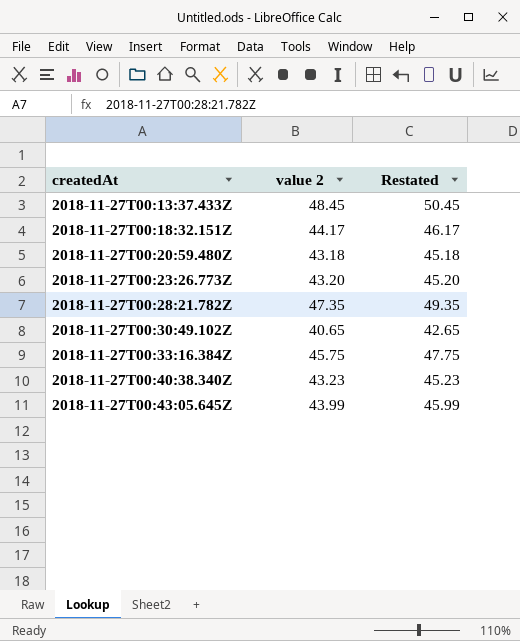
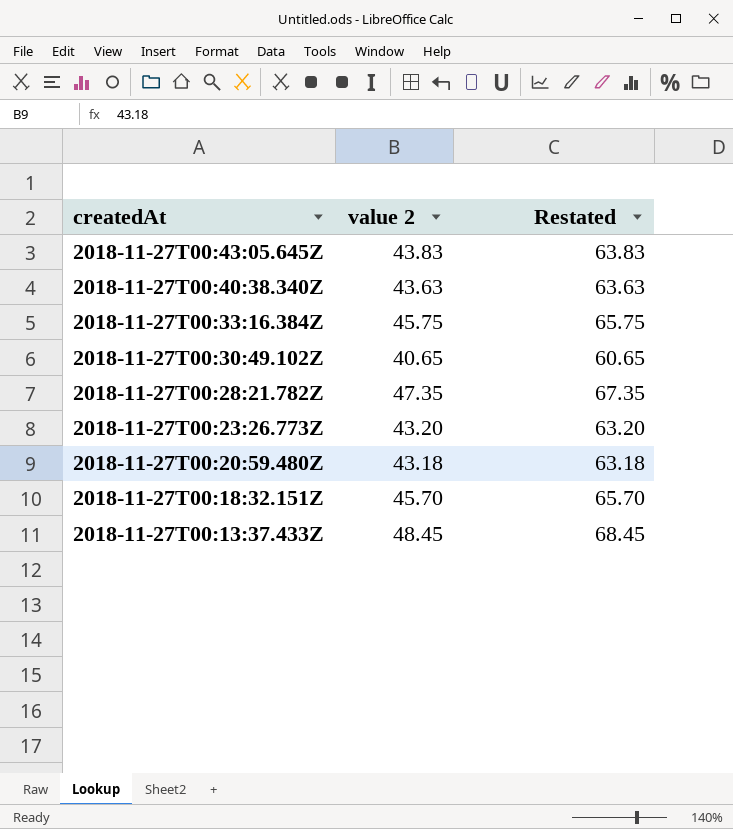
row order: createdAt ascending -> createdAt descending
column Restated | formula: [value 2] + 2 -> [value 2] + 20
2018-11-27T00:43:05.645Z | value 2: 43.99 -> 43.83
2018-11-27T00:40:38.340Z | value 2: 43.23 -> 43.63
2018-11-27T00:18:32.151Z | value 2: 44.17 -> 45.70

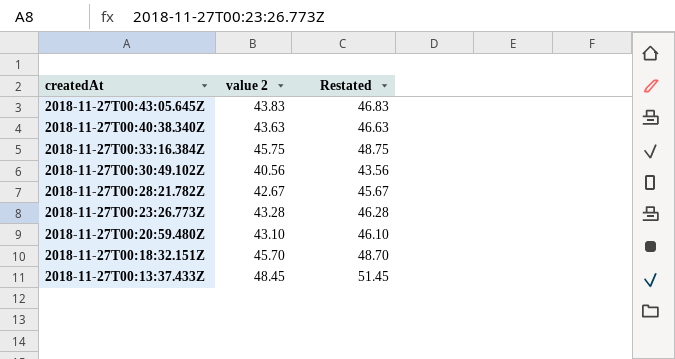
column Restated | formula: [value 2] + 20 -> [value 2] + 3
2018-11-27T00:30:49.102Z | value 2: 40.65 -> 40.56
2018-11-27T00:28:21.782Z | value 2: 47.35 -> 42.67
2018-11-27T00:23:26.773Z | value 2: 43.20 -> 43.28
2018-11-27T00:20:59.480Z | value 2: 43.18 -> 43.10

